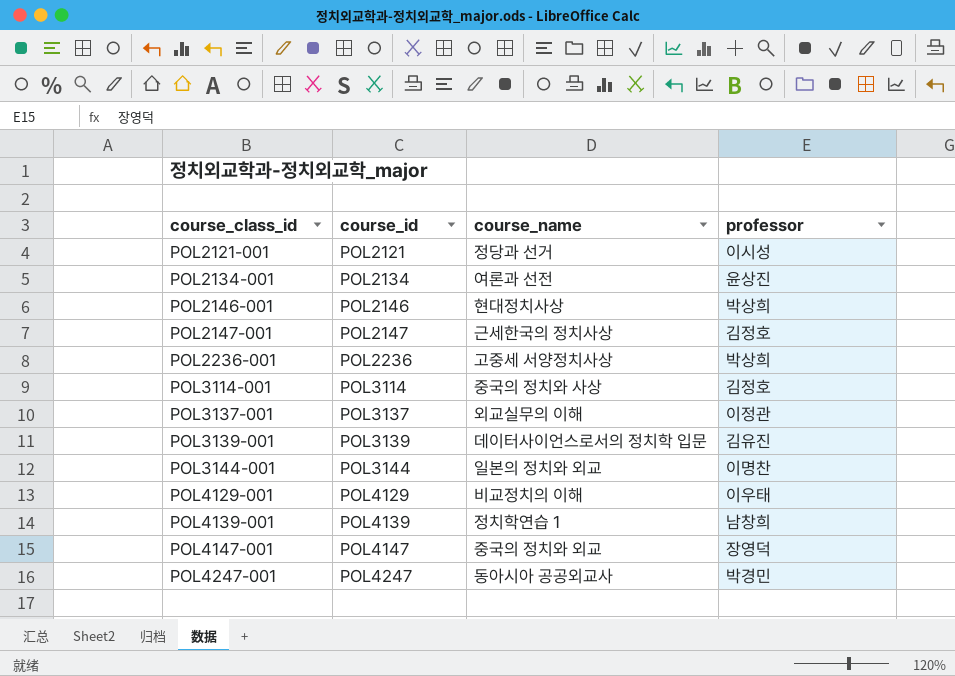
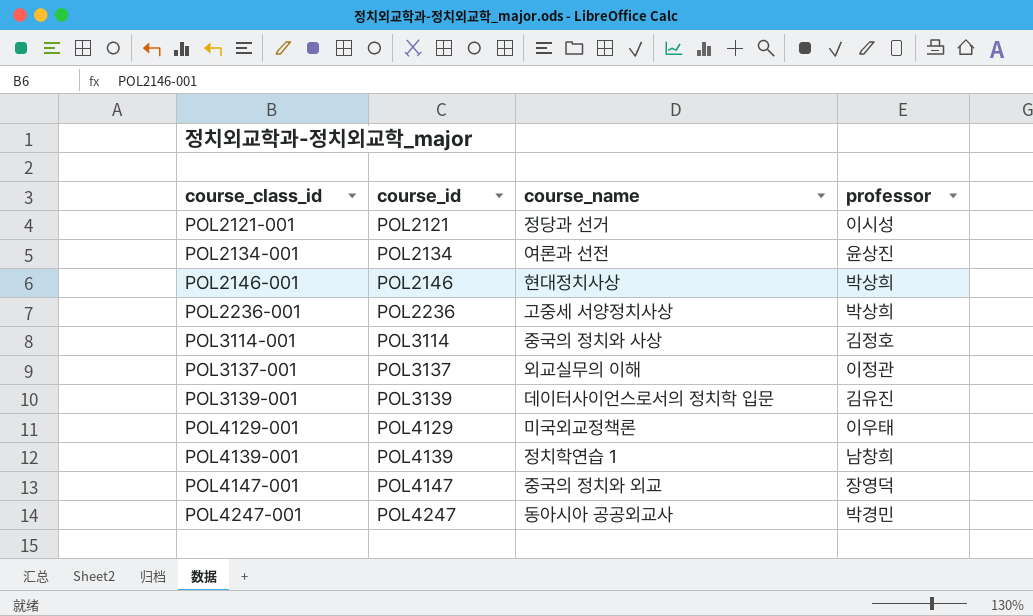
row POL2147-001: POL2147 | 근세한국의 정치사상 | 김정호 -> none
row POL3144-001: POL3144 | 일본의 정치와 외교 | 이명찬 -> none
POL4129-001 | course_name: 비교정치의 이해 -> 미국외교정책론

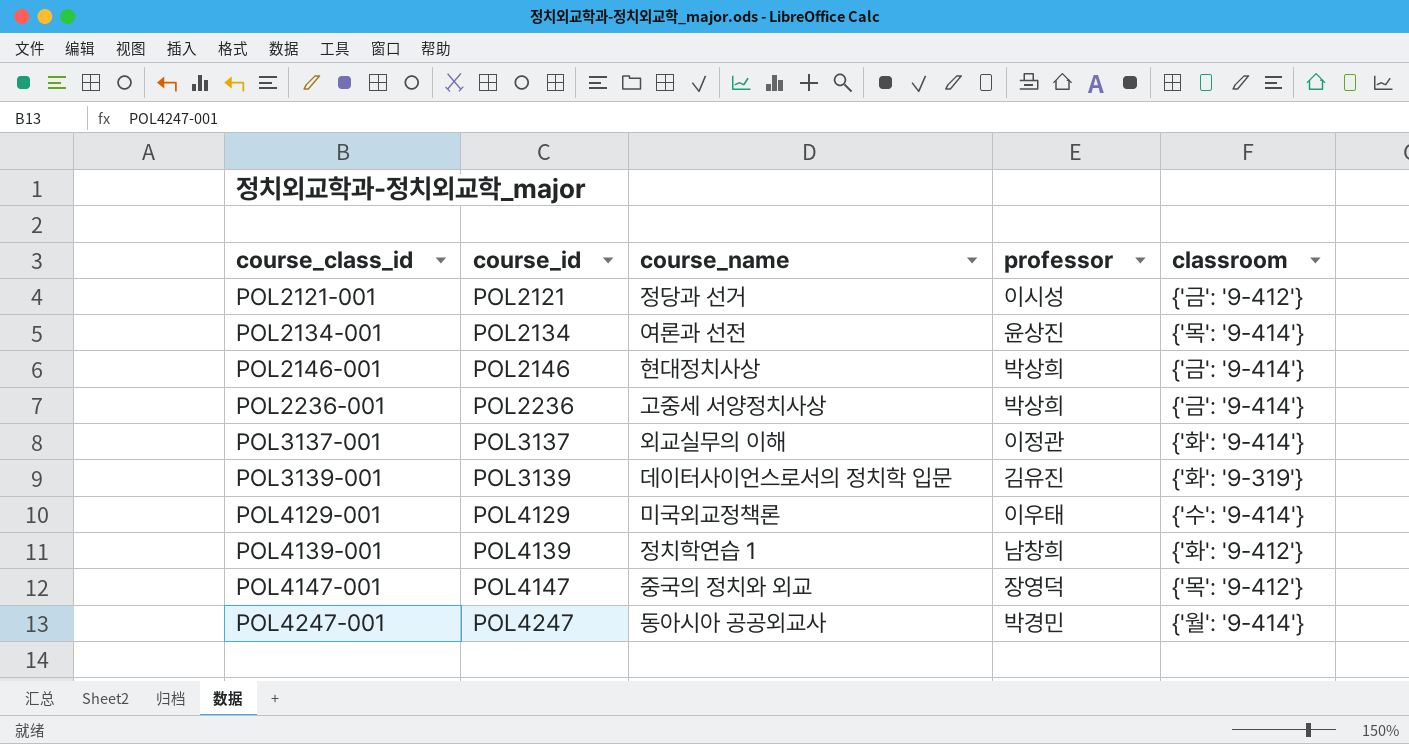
column classroom | position: none -> 5
row POL3114-001: POL3114 | 중국의 정치와 사상 | 김정호 -> none

